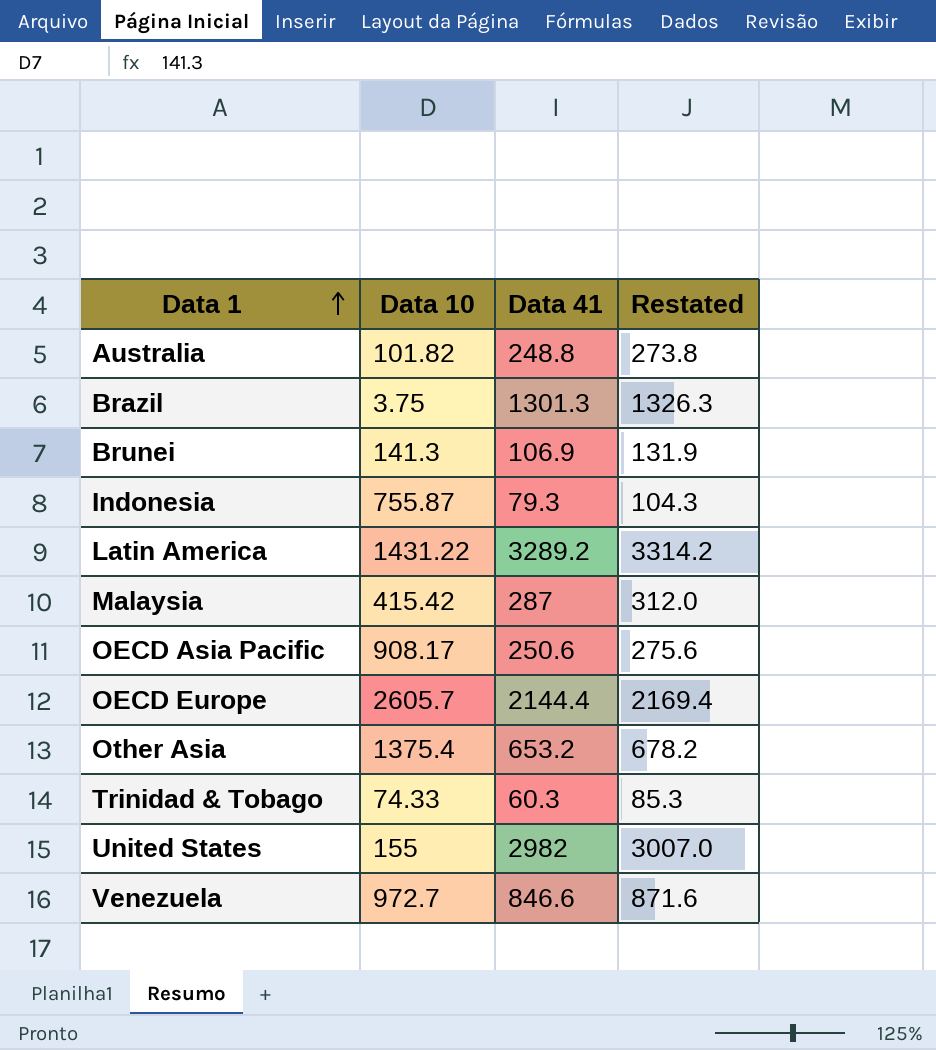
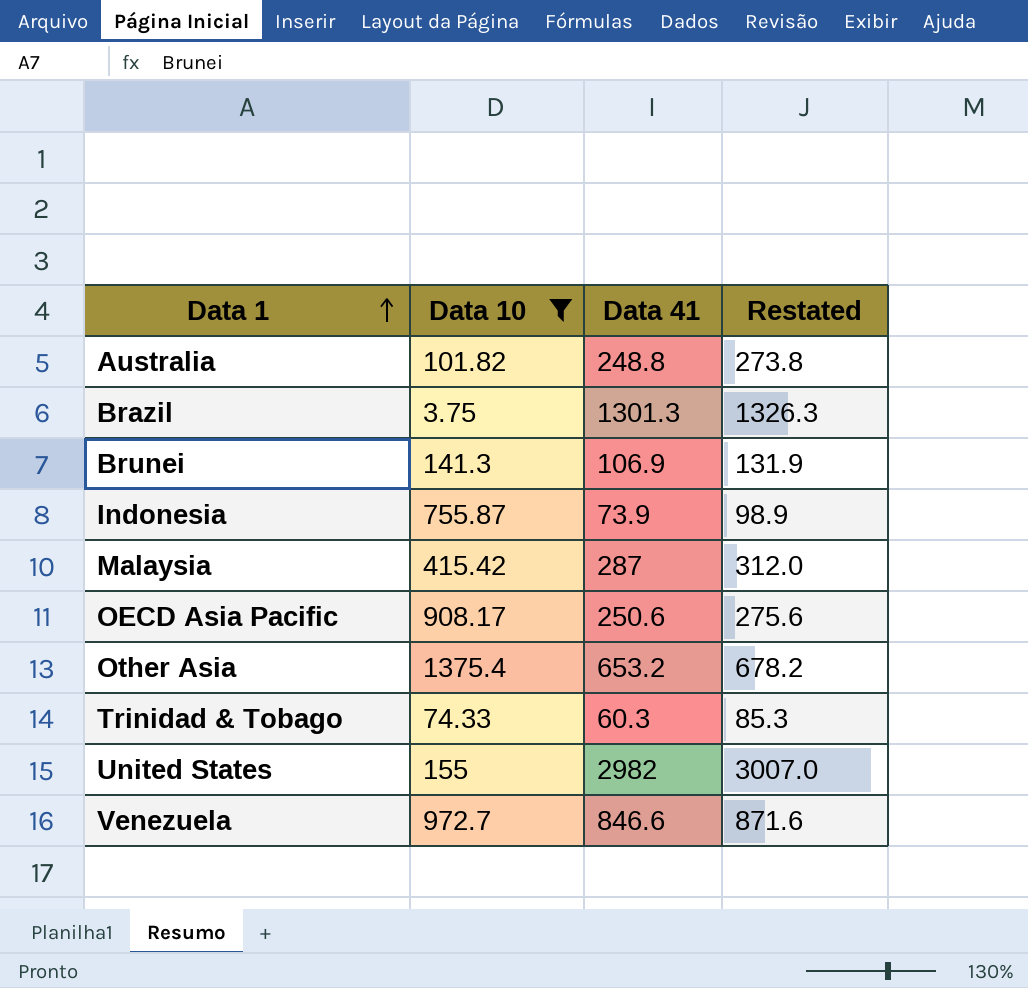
filter: none -> Data 10 <= 1375.4
Indonesia | Data 41: 79.3 -> 73.9
Indonesia | Restated: 104.3 -> 98.9

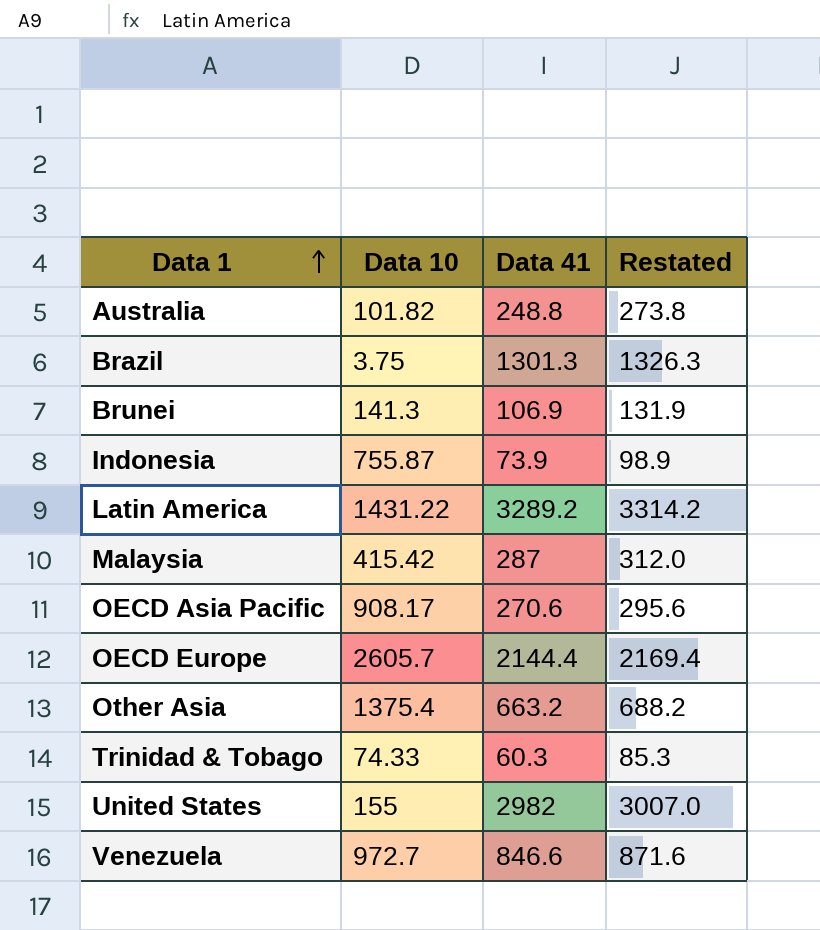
filter: Data 10 <= 1375.4 -> none
OECD Asia Pacific | Data 41: 250.6 -> 270.6
OECD Asia Pacific | Restated: 275.6 -> 295.6
Other Asia | Data 41: 653.2 -> 663.2
Other Asia | Restated: 678.2 -> 688.2

